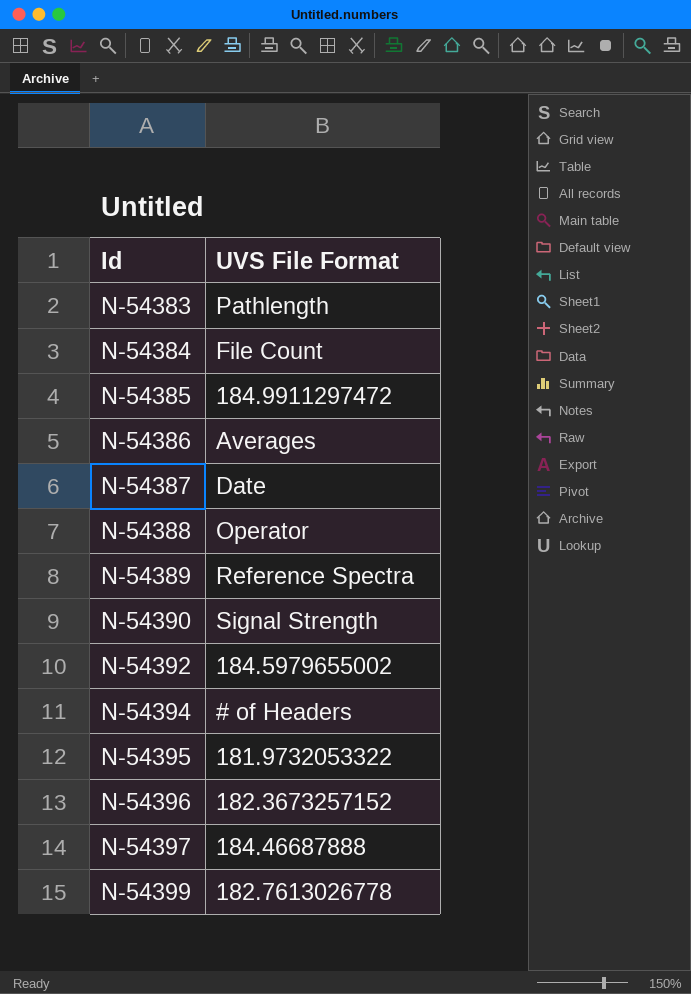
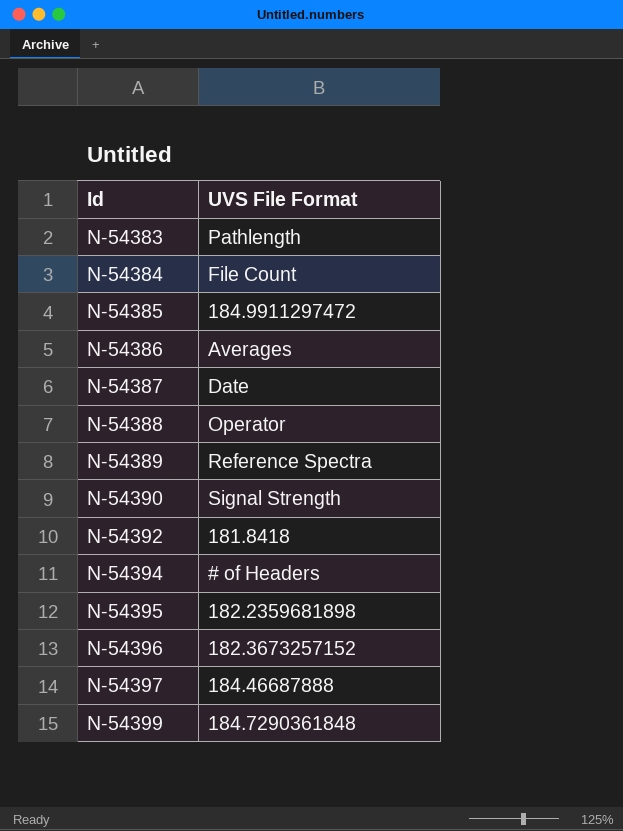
N-54392 | UVS File Format: 184.5979655002 -> 181.8418
N-54395 | UVS File Format: 181.9732053322 -> 182.2359681898
N-54399 | UVS File Format: 182.7613026778 -> 184.7290361848

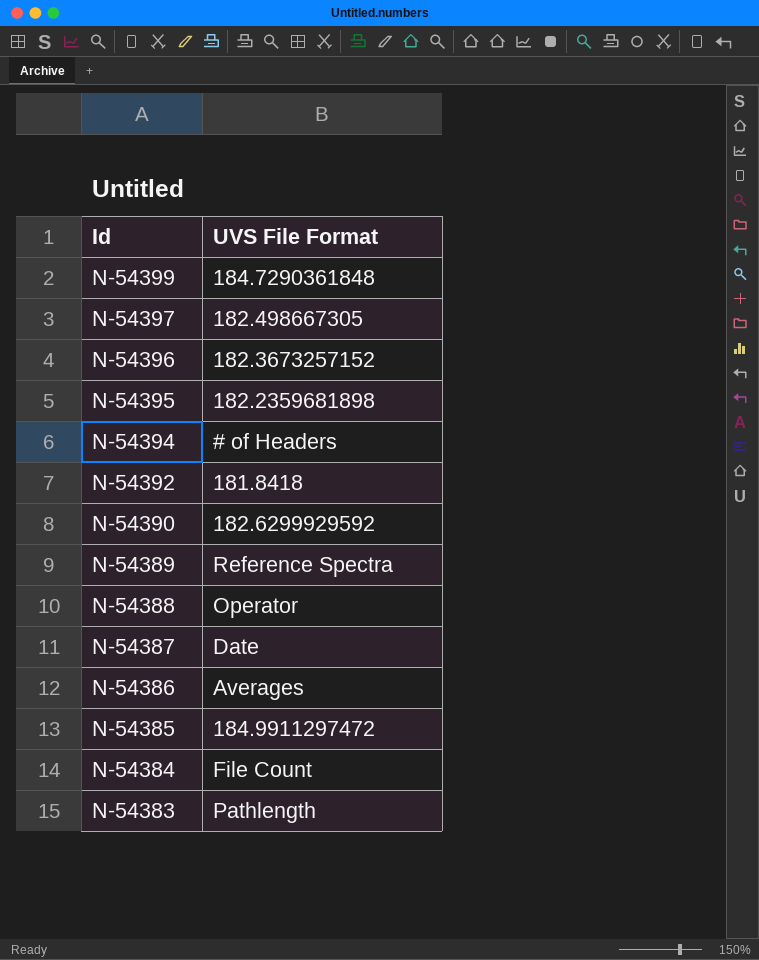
row order: Id ascending -> Id descending
N-54397 | UVS File Format: 184.46687888 -> 182.498667305
N-54390 | UVS File Format: Signal Strength -> 182.6299929592

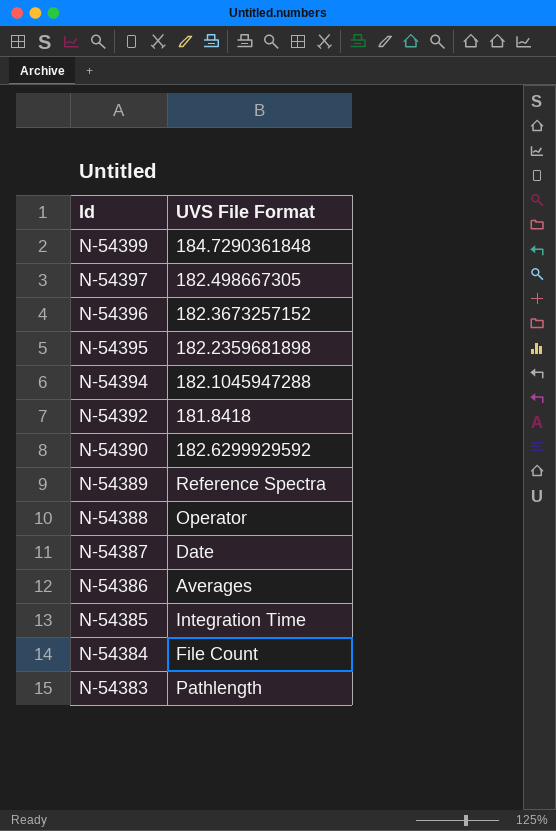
N-54394 | UVS File Format: # of Headers -> 182.1045947288
N-54385 | UVS File Format: 184.9911297472 -> Integration Time

